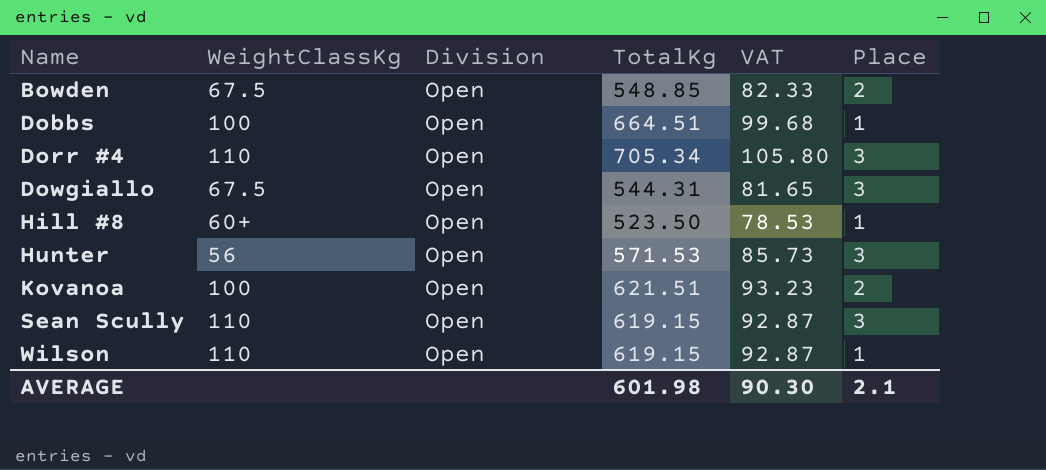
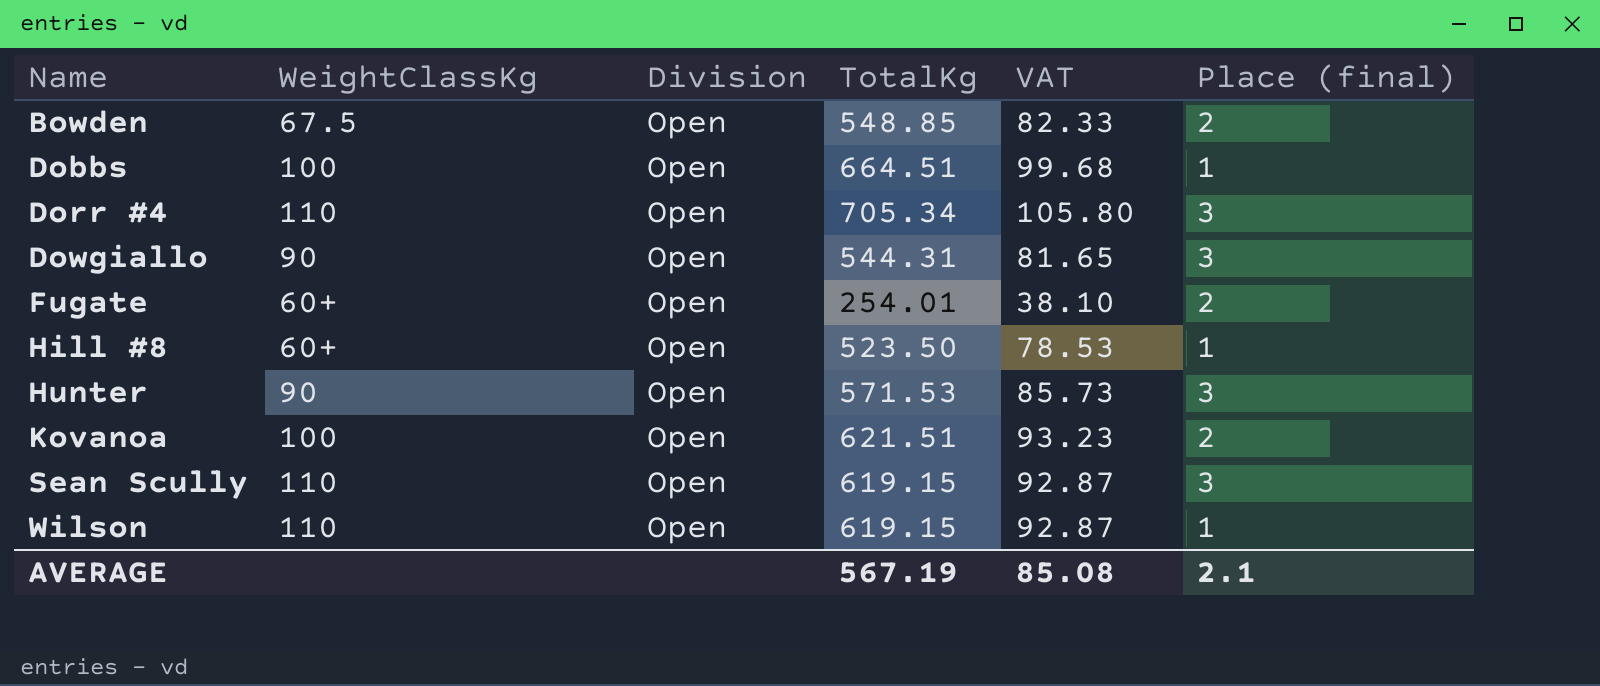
column name: Place -> Place (final)
Dowgiallo | WeightClassKg: 67.5 -> 90
row Fugate: none -> 60+ | Open | 254.01 | 38.10 | 2
Hunter | WeightClassKg: 56 -> 90
AVERAGE | TotalKg: 601.98 -> 567.19
AVERAGE | VAT: 90.30 -> 85.08

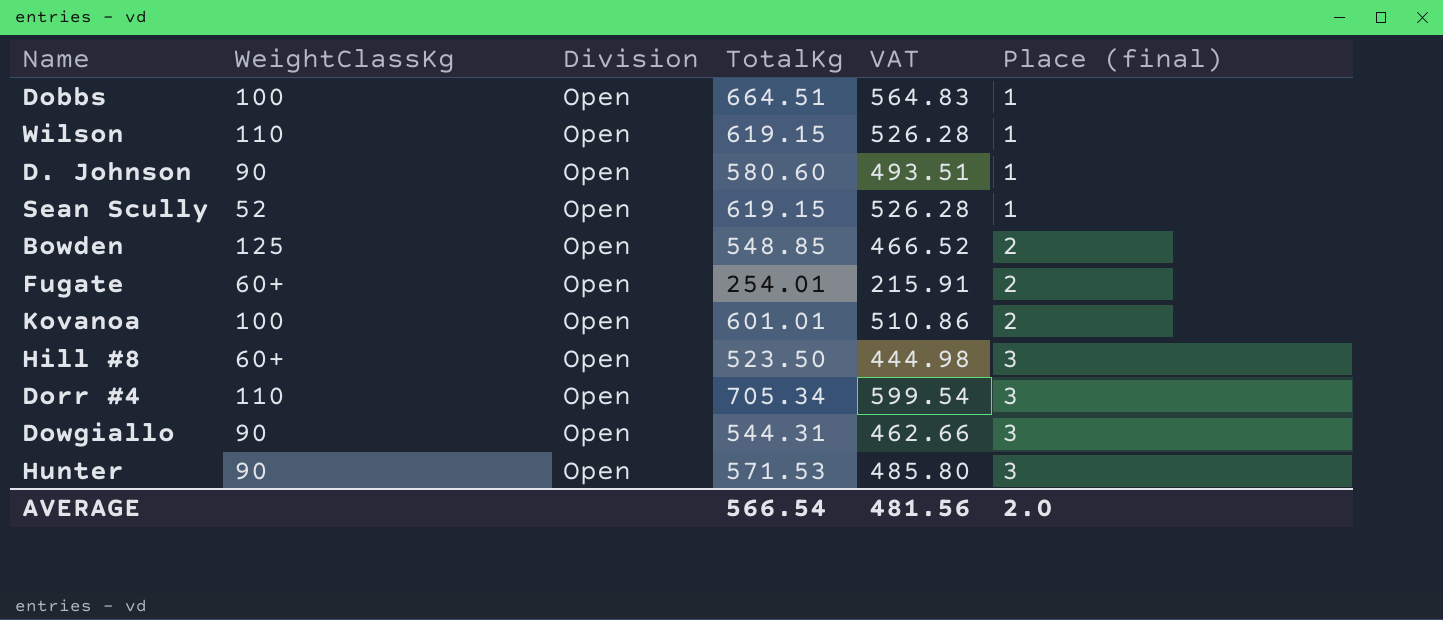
row order: Name ascending -> Place (final) ascending
column VAT | formula: [TotalKg] * 0.15 -> [TotalKg] * 0.85
row D. Johnson: none -> 90 | Open | 580.60 | 493.51 | 1
Sean Scully | WeightClassKg: 110 -> 52
Sean Scully | Place (final): 3 -> 1
Bowden | WeightClassKg: 67.5 -> 125
Kovanoa | TotalKg: 621.51 -> 601.01
Hill #8 | Place (final): 1 -> 3
AVERAGE | TotalKg: 567.19 -> 566.54
AVERAGE | VAT: 85.08 -> 481.56
AVERAGE | Place (final): 2.1 -> 2.0

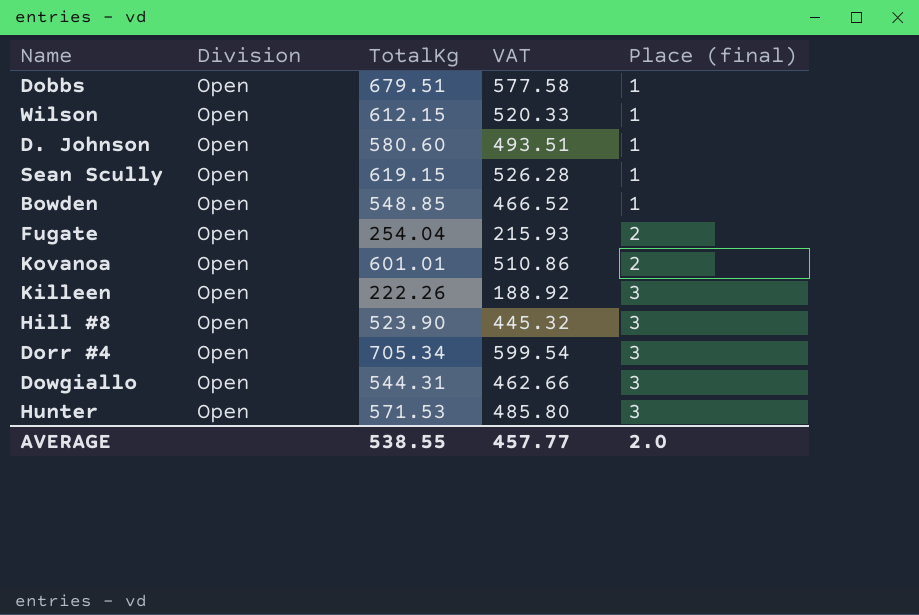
column WeightClassKg | position: 2 -> none
Dobbs | TotalKg: 664.51 -> 679.51
Dobbs | VAT: 564.83 -> 577.58
Wilson | TotalKg: 619.15 -> 612.15
Wilson | VAT: 526.28 -> 520.33
Bowden | Place (final): 2 -> 1
Fugate | TotalKg: 254.01 -> 254.04
Fugate | VAT: 215.91 -> 215.93
row Killeen: none -> Open | 222.26 | 188.92 | 3
Hill #8 | TotalKg: 523.50 -> 523.90
Hill #8 | VAT: 444.98 -> 445.32
AVERAGE | TotalKg: 566.54 -> 538.55
AVERAGE | VAT: 481.56 -> 457.77

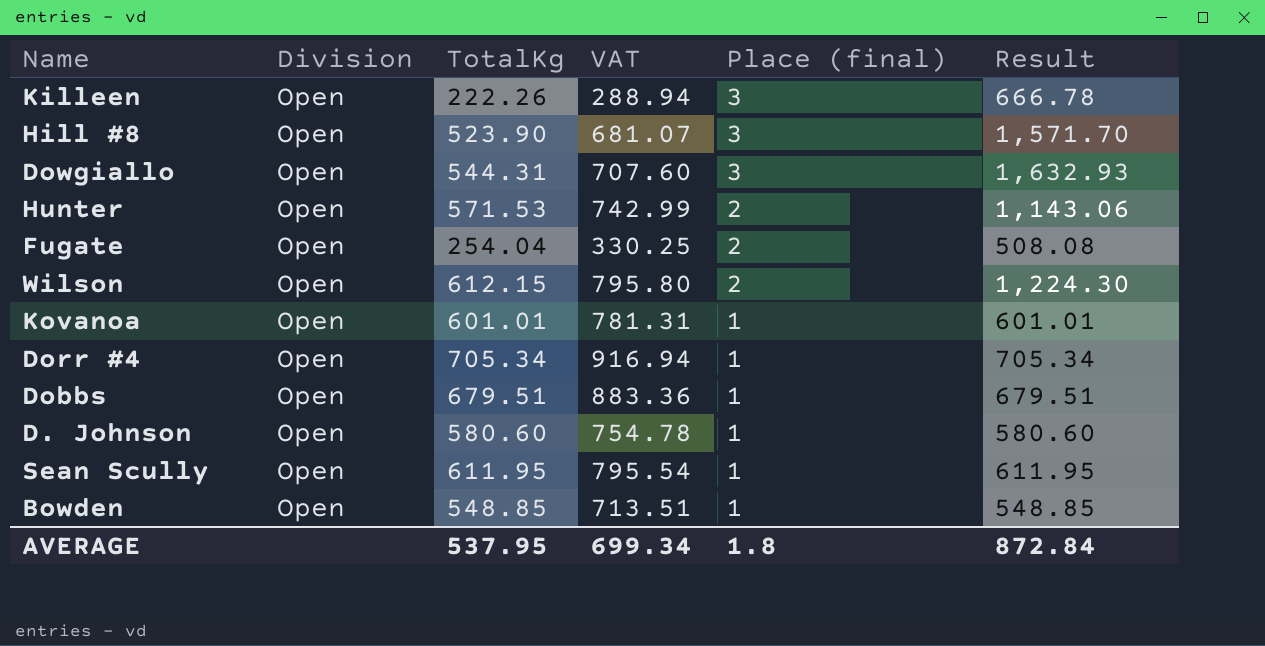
row order: Place (final) ascending -> Place (final) descending
column VAT | formula: [TotalKg] * 0.85 -> [TotalKg] * 1.3
column Result | formula: none -> [TotalKg] * [Place (final)]
Hunter | Place (final): 3 -> 2
Wilson | Place (final): 1 -> 2
Kovanoa | Place (final): 2 -> 1
Dorr #4 | Place (final): 3 -> 1
Sean Scully | TotalKg: 619.15 -> 611.95
AVERAGE | TotalKg: 538.55 -> 537.95
AVERAGE | VAT: 457.77 -> 699.34
AVERAGE | Place (final): 2.0 -> 1.8

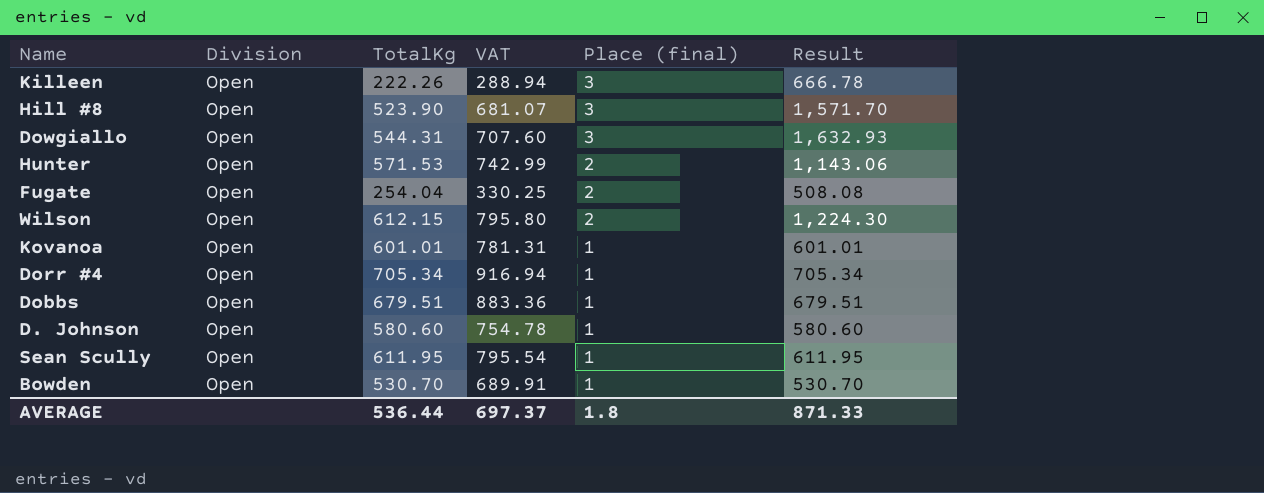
Bowden | TotalKg: 548.85 -> 530.70
Bowden | VAT: 713.51 -> 689.91
Bowden | Result: 548.85 -> 530.70
AVERAGE | TotalKg: 537.95 -> 536.44
AVERAGE | VAT: 699.34 -> 697.37
AVERAGE | Result: 872.84 -> 871.33

